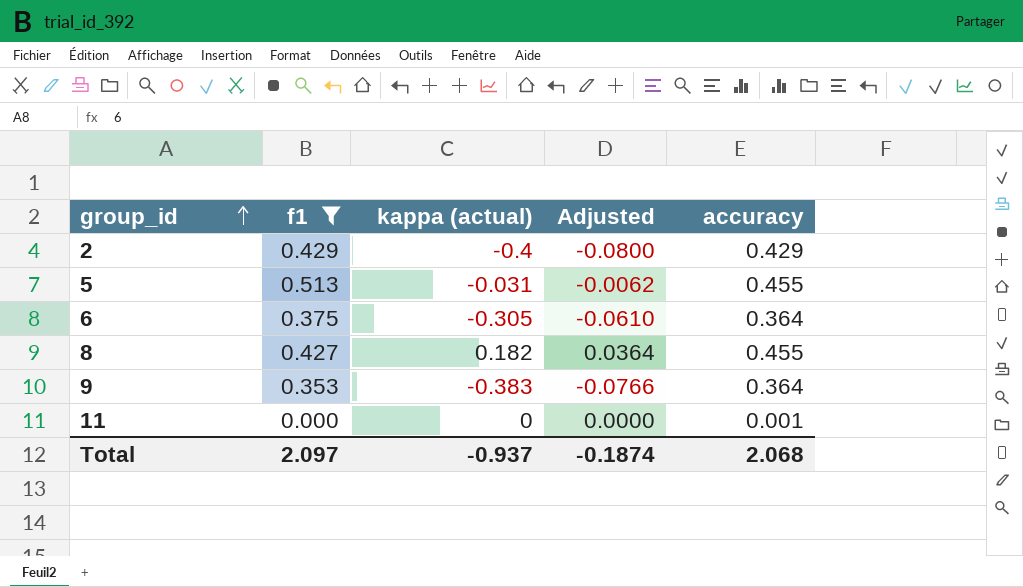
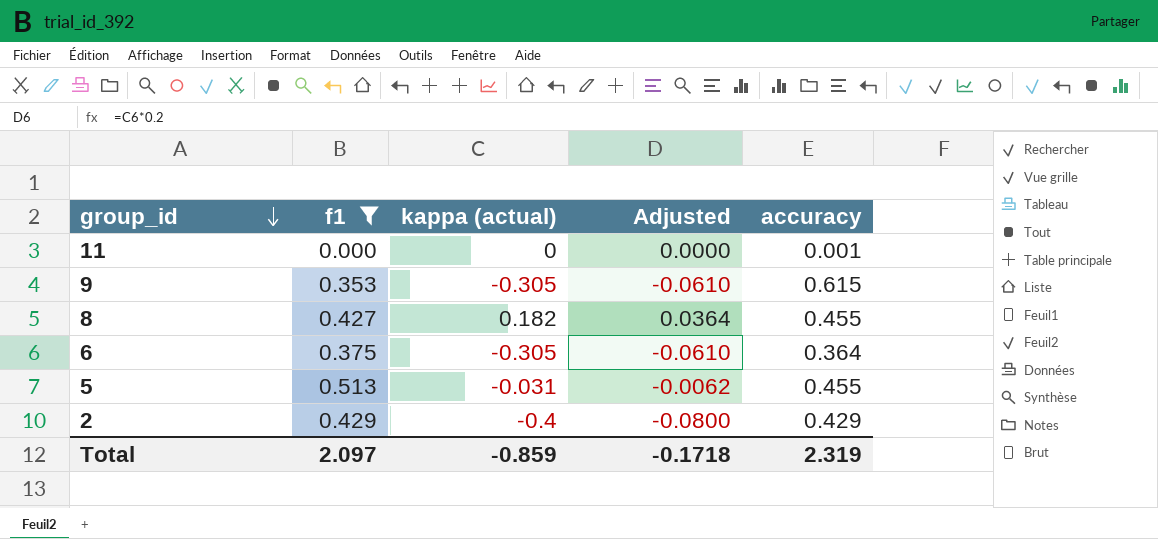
row order: group_id ascending -> group_id descending
9 | kappa (actual): -0.383 -> -0.305
9 | Adjusted: -0.0766 -> -0.0610
9 | accuracy: 0.364 -> 0.615
Total | kappa (actual): -0.937 -> -0.859
Total | Adjusted: -0.1874 -> -0.1718
Total | accuracy: 2.068 -> 2.319

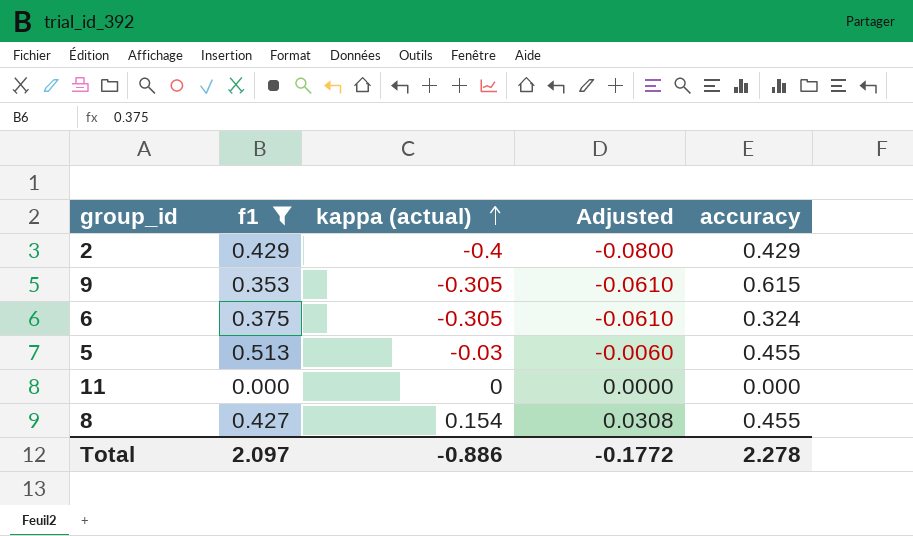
row order: group_id descending -> kappa (actual) ascending
6 | accuracy: 0.364 -> 0.324
5 | kappa (actual): -0.031 -> -0.03
5 | Adjusted: -0.0062 -> -0.0060
11 | accuracy: 0.001 -> 0.000
8 | kappa (actual): 0.182 -> 0.154
8 | Adjusted: 0.0364 -> 0.0308
Total | kappa (actual): -0.859 -> -0.886
Total | Adjusted: -0.1718 -> -0.1772
Total | accuracy: 2.319 -> 2.278

